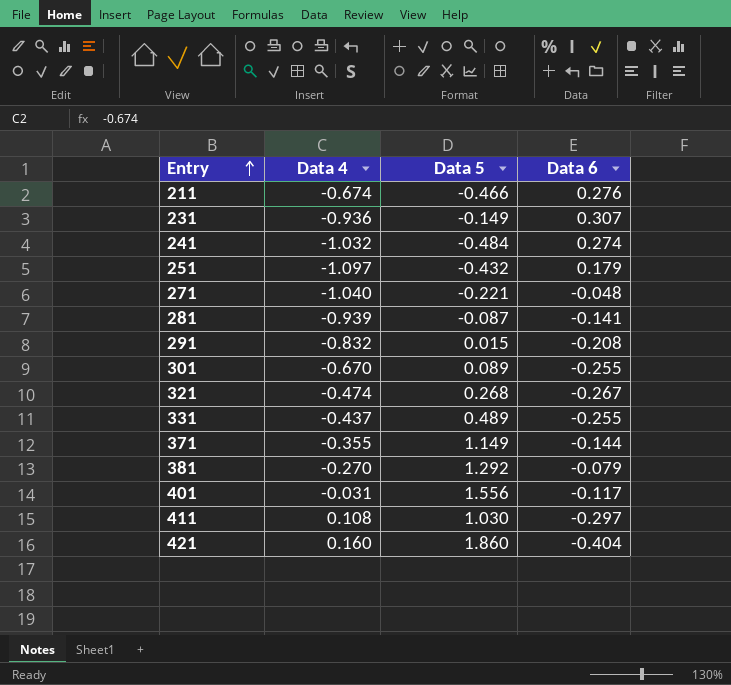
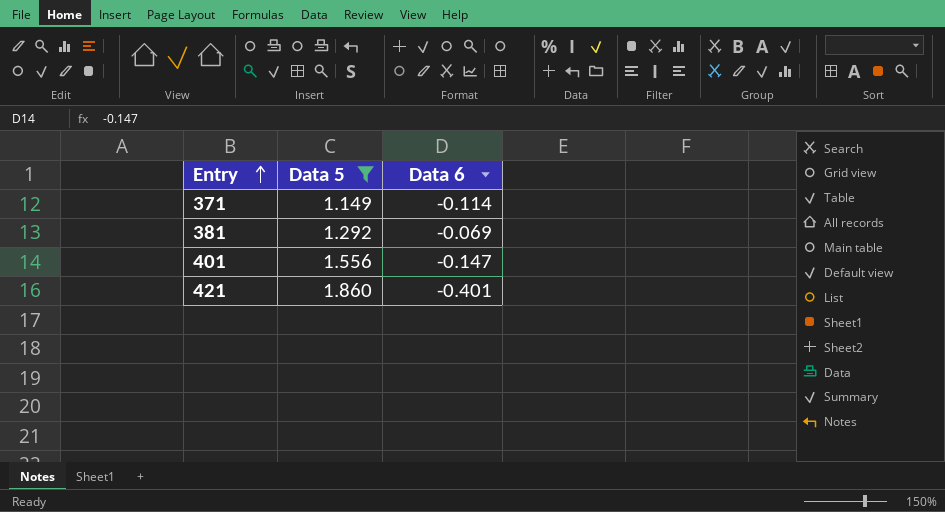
filter: none -> Data 5 >= 1.149
column Data 4 | position: 2 -> none
371 | Data 6: -0.144 -> -0.114
381 | Data 6: -0.079 -> -0.069
401 | Data 6: -0.117 -> -0.147
421 | Data 6: -0.404 -> -0.401

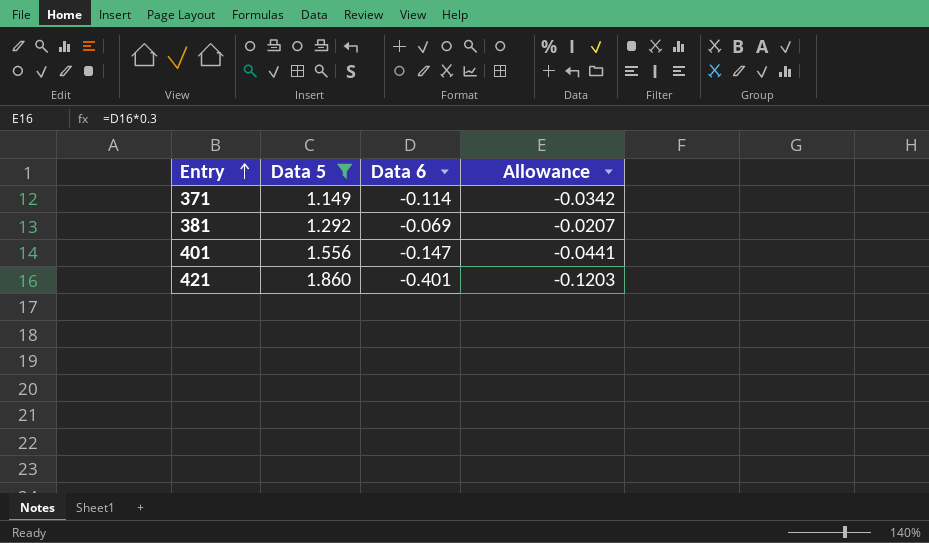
column Allowance | formula: none -> [Data 6] * 0.3

